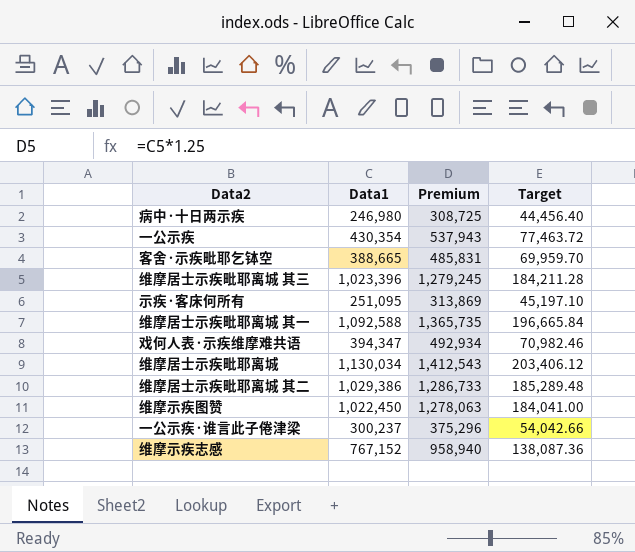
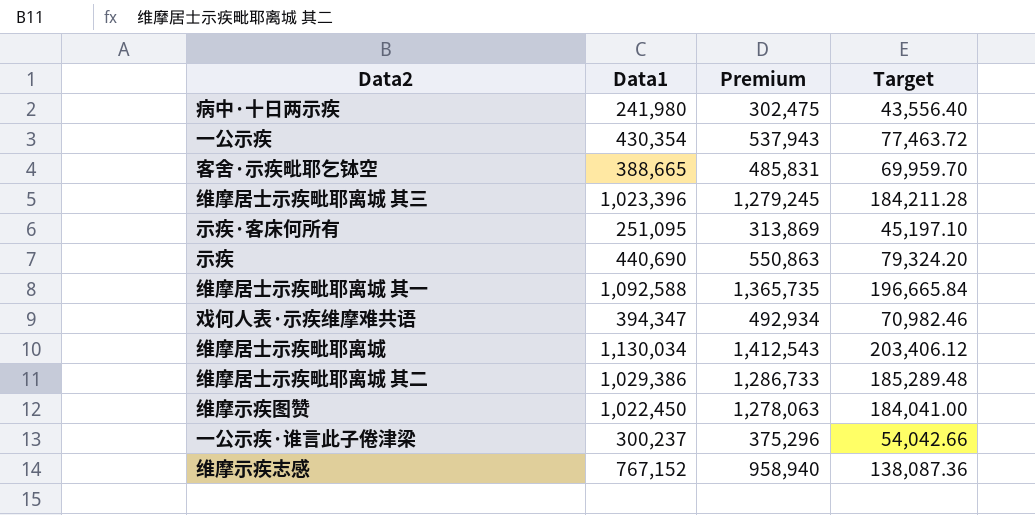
病中·十日两示疾 | Data1: 246,980 -> 241,980
病中·十日两示疾 | Premium: 308,725 -> 302,475
病中·十日两示疾 | Target: 44,456.40 -> 43,556.40
row 示疾: none -> 440,690 | 550,863 | 79,324.20

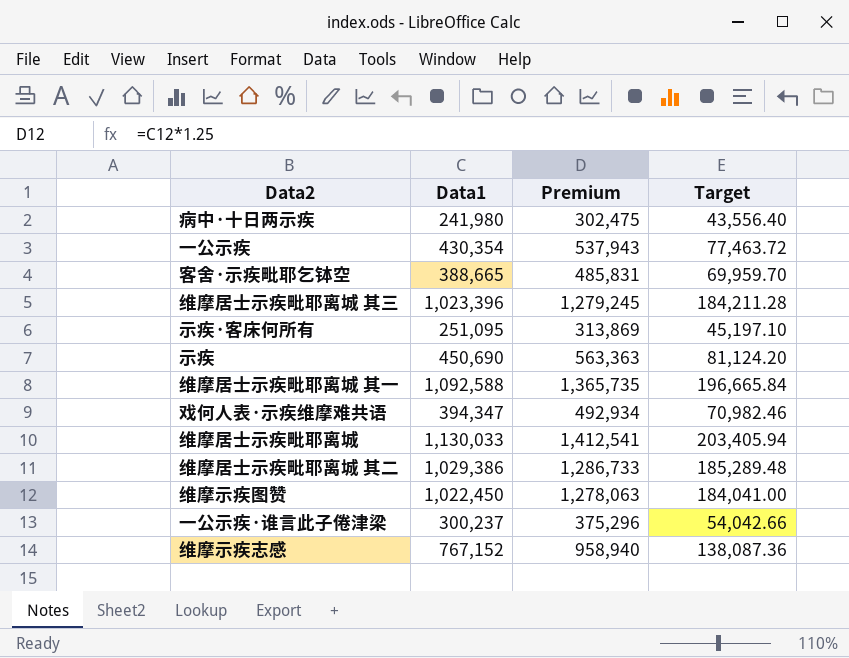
示疾 | Data1: 440,690 -> 450,690
示疾 | Premium: 550,863 -> 563,363
示疾 | Target: 79,324.20 -> 81,124.20
维摩居士示疾毗耶离城 | Data1: 1,130,034 -> 1,130,033
维摩居士示疾毗耶离城 | Premium: 1,412,543 -> 1,412,541
维摩居士示疾毗耶离城 | Target: 203,406.12 -> 203,405.94

